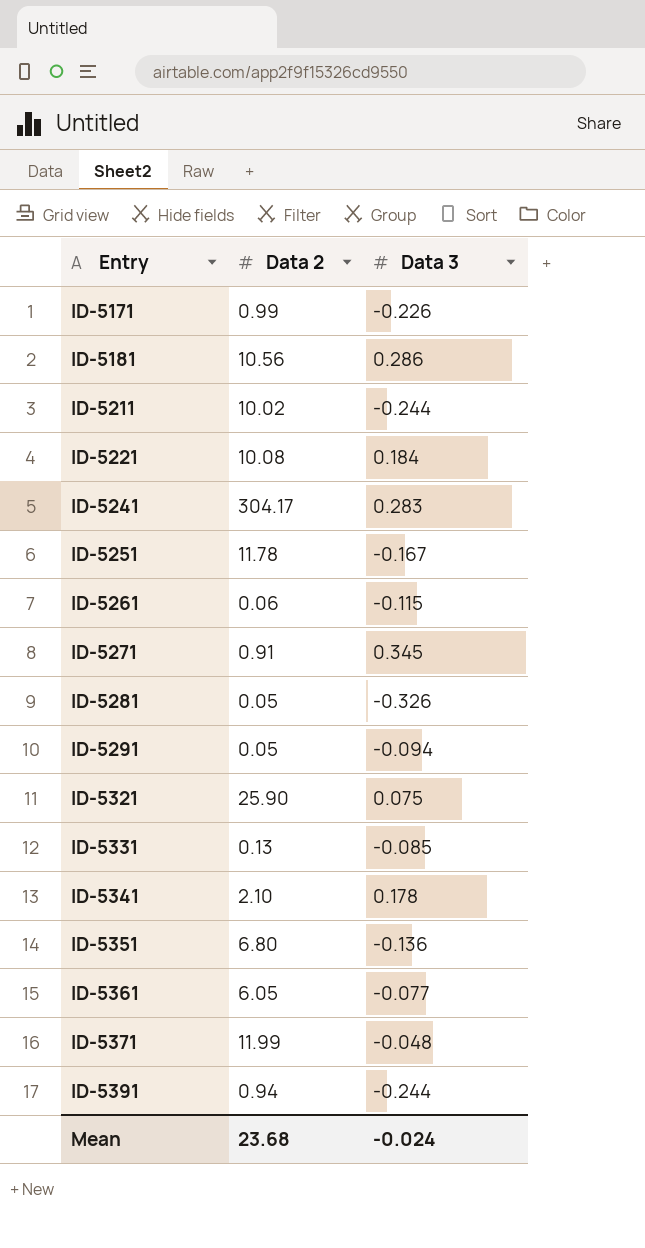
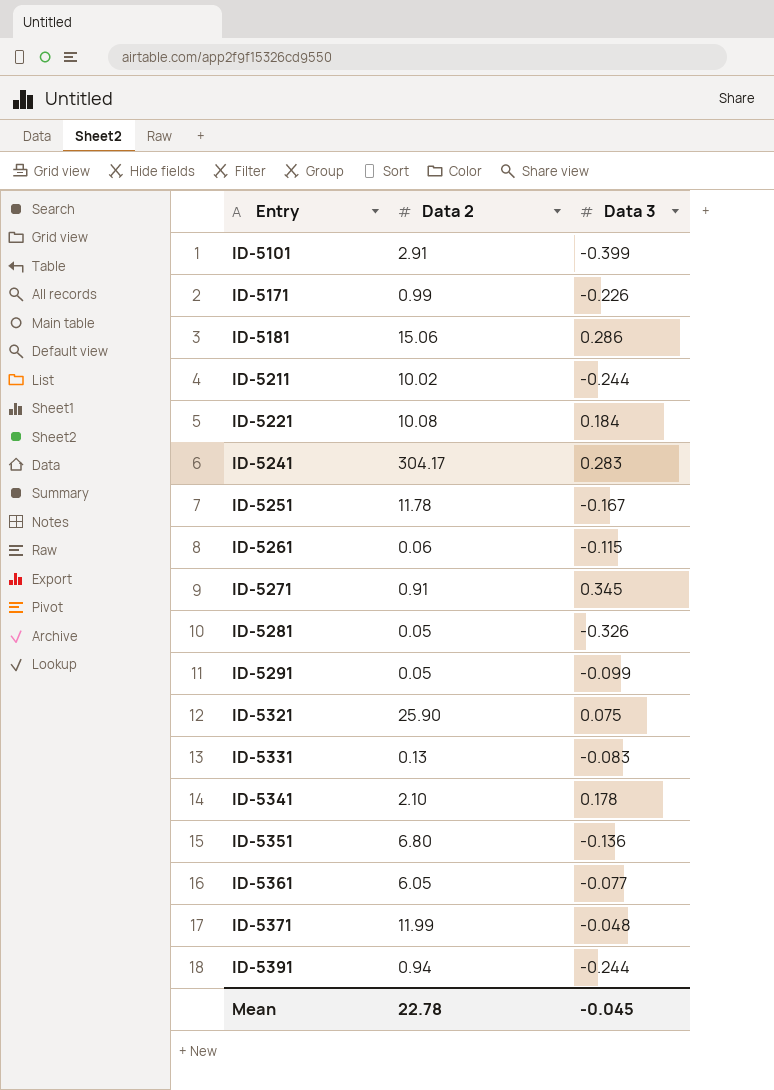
row ID-5101: none -> 2.91 | -0.399
ID-5181 | Data 2: 10.56 -> 15.06
ID-5291 | Data 3: -0.094 -> -0.099
ID-5331 | Data 3: -0.085 -> -0.083
Mean | Data 2: 23.68 -> 22.78
Mean | Data 3: -0.024 -> -0.045

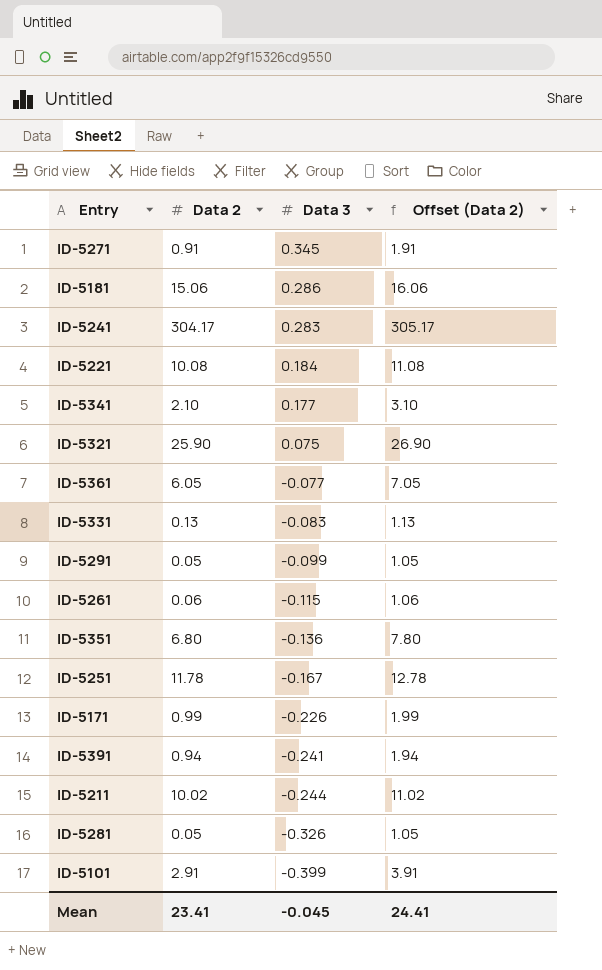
row order: Entry ascending -> Data 3 descending
column Offset (Data 2) | formula: none -> [Data 2] + 1
row ID-5371: 11.99 | -0.048 -> none
ID-5341 | Data 3: 0.178 -> 0.177
ID-5391 | Data 3: -0.244 -> -0.241
Mean | Data 2: 22.78 -> 23.41

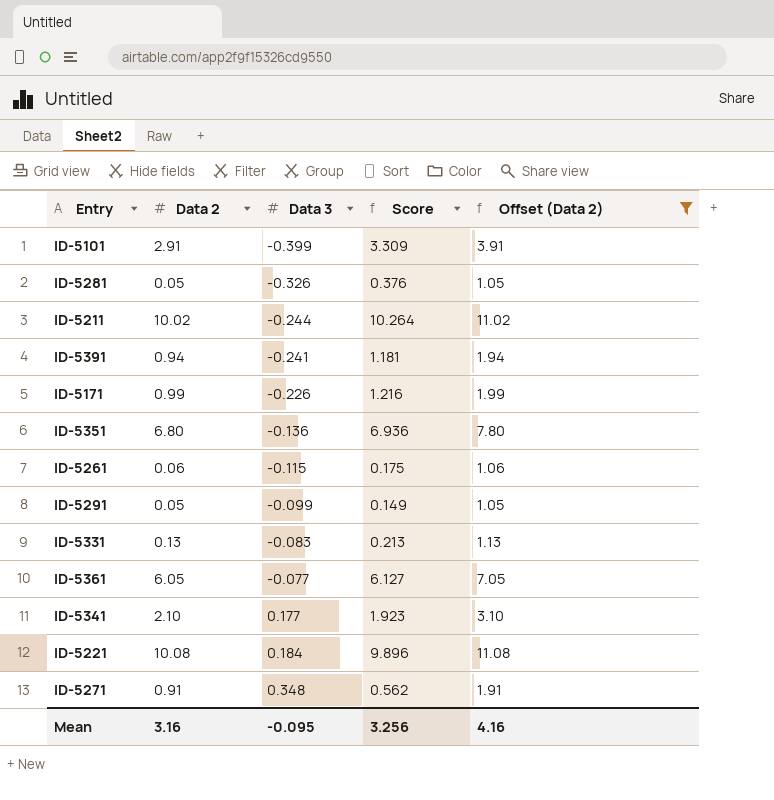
filter: none -> Offset (Data 2) <= 11.08
row order: Data 3 descending -> Data 3 ascending
column Score | formula: none -> [Data 2] - [Data 3]
ID-5271 | Data 3: 0.345 -> 0.348
Mean | Data 2: 23.41 -> 3.16
Mean | Data 3: -0.045 -> -0.095
Mean | Offset (Data 2): 24.41 -> 4.16

